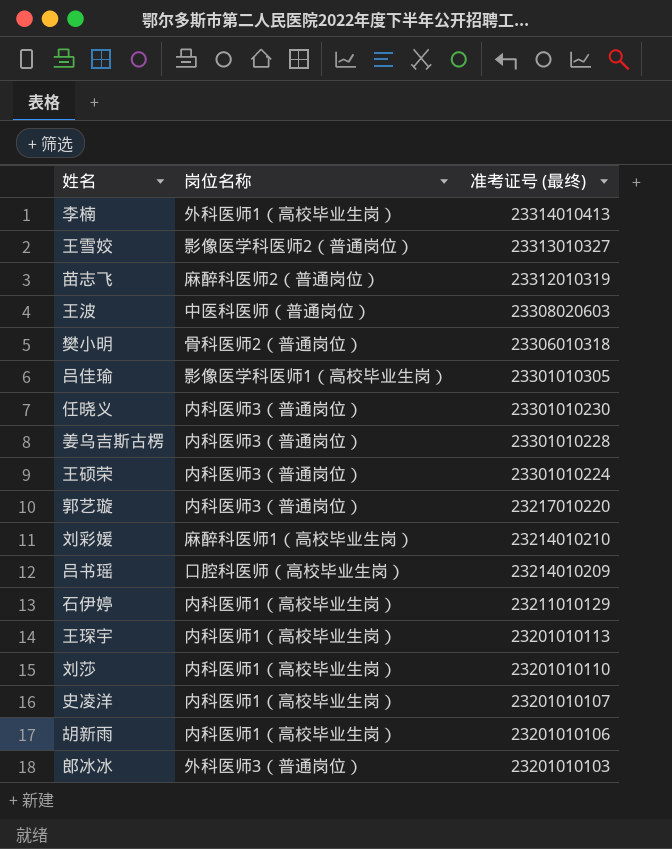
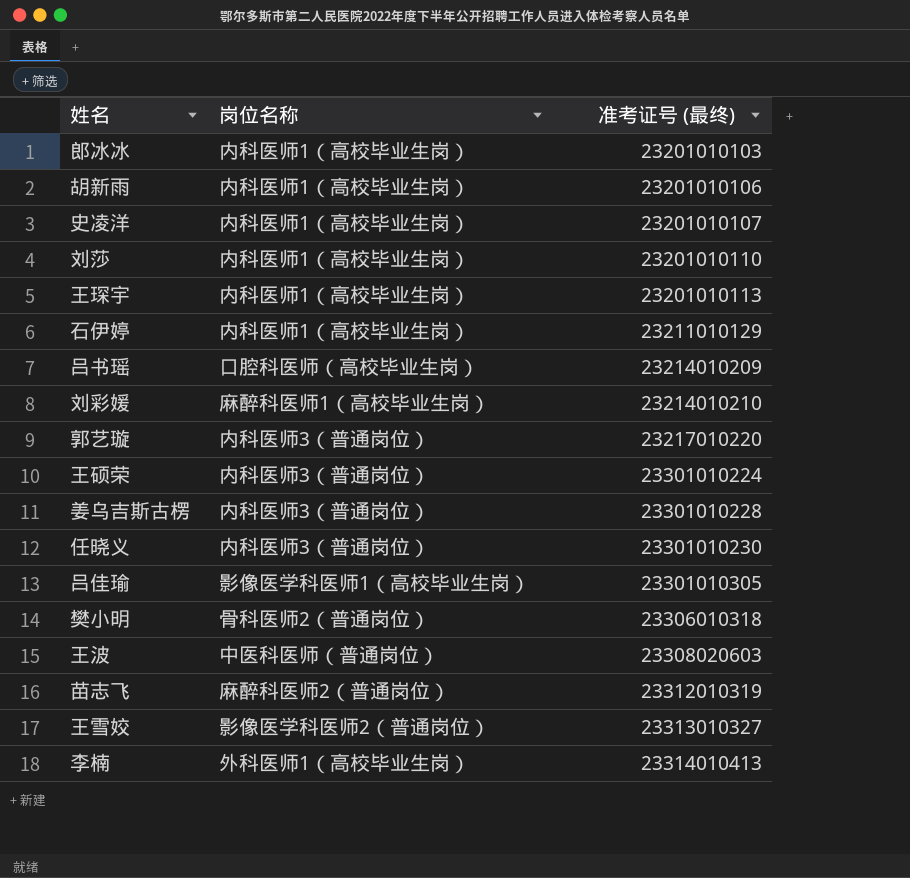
row order: 准考证号 (最终) descending -> 准考证号 (最终) ascending
郎冰冰 | 岗位名称: 外科医师3（普通岗位） -> 内科医师1（高校毕业生岗）

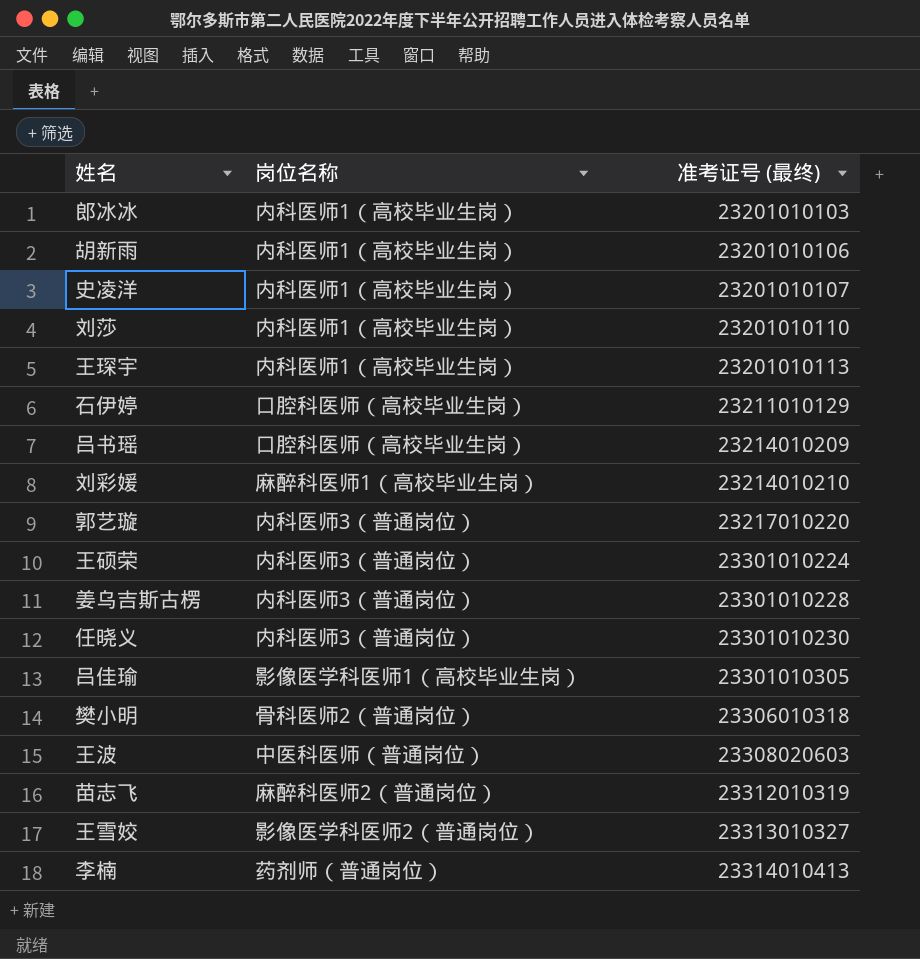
石伊婷 | 岗位名称: 内科医师1（高校毕业生岗） -> 口腔科医师（高校毕业生岗）
李楠 | 岗位名称: 外科医师1（高校毕业生岗） -> 药剂师（普通岗位）

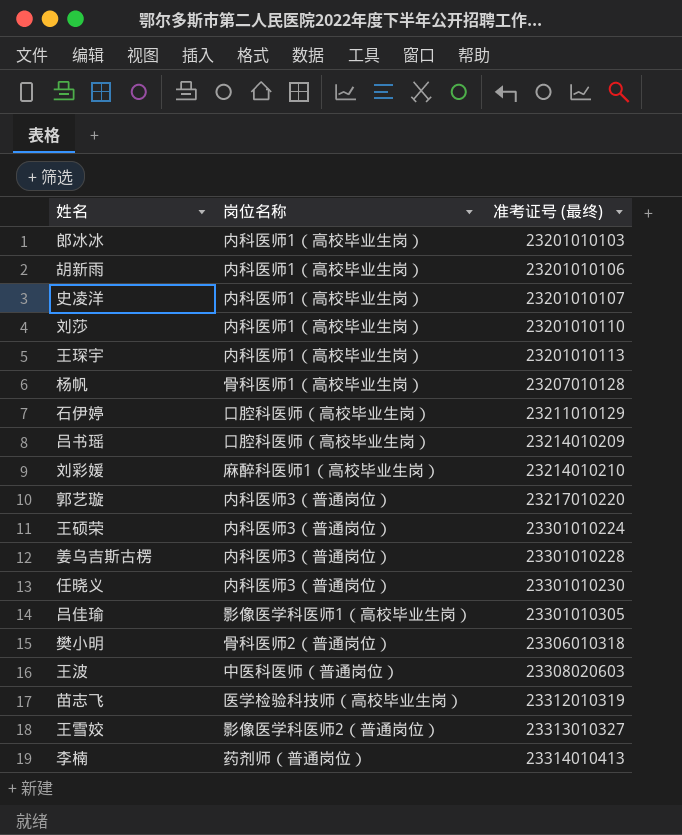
row 杨帆: none -> 骨科医师1（高校毕业生岗） | 23207010128
苗志飞 | 岗位名称: 麻醉科医师2（普通岗位） -> 医学检验科技师（高校毕业生岗）

